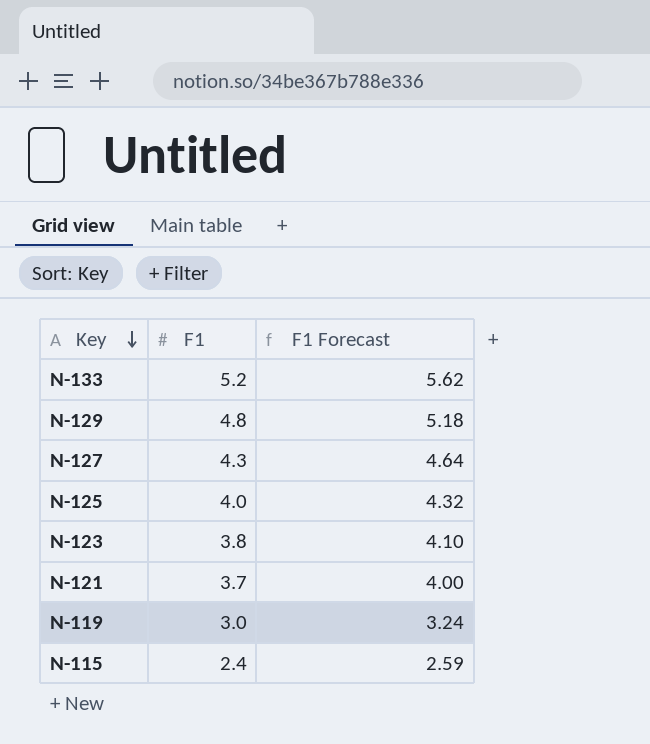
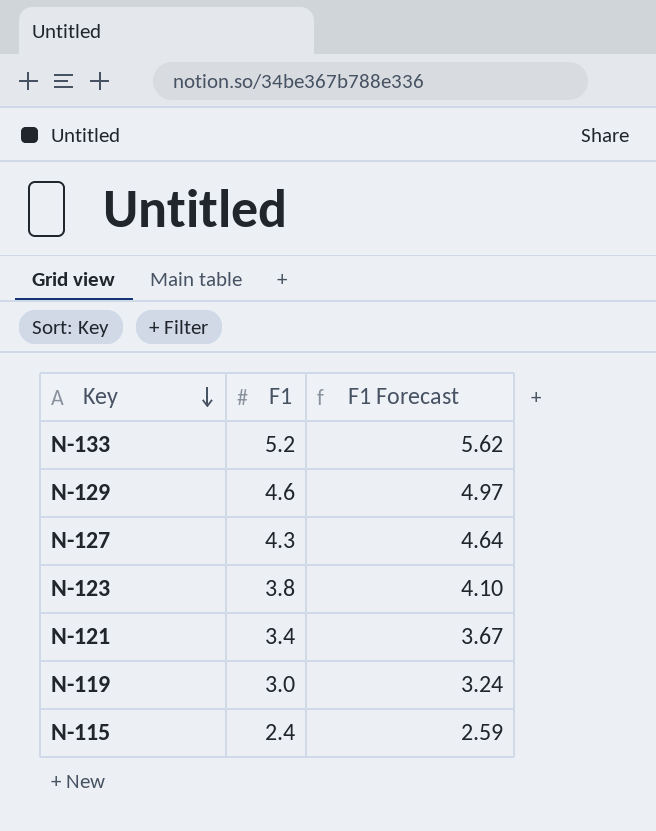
row N-125: 4.0 | 4.32 -> none
N-129 | F1: 4.8 -> 4.6
N-129 | F1 Forecast: 5.18 -> 4.97
N-121 | F1: 3.7 -> 3.4
N-121 | F1 Forecast: 4.00 -> 3.67

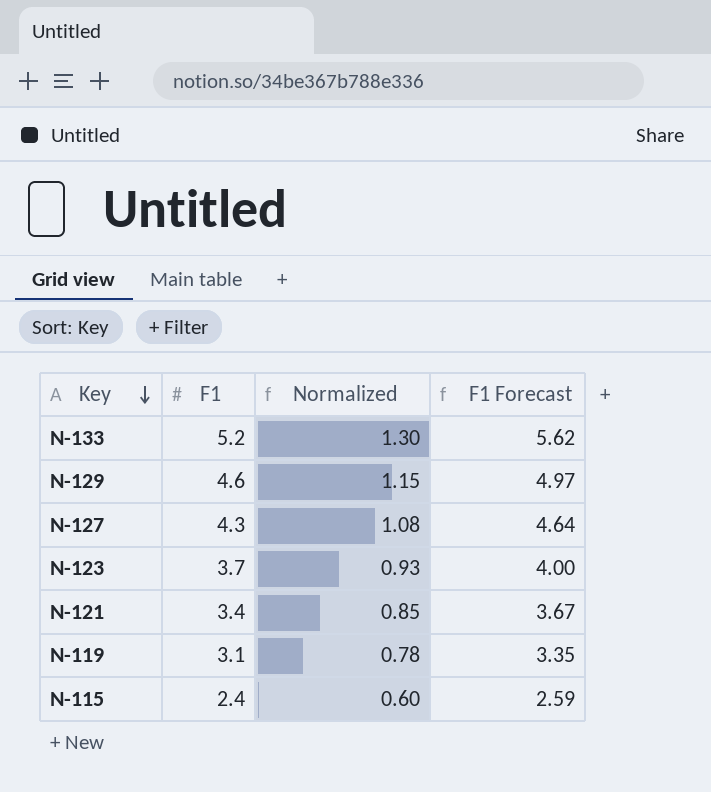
column Normalized | formula: none -> [F1] * 0.25
N-123 | F1: 3.8 -> 3.7
N-123 | F1 Forecast: 4.10 -> 4.00
N-119 | F1: 3.0 -> 3.1
N-119 | F1 Forecast: 3.24 -> 3.35

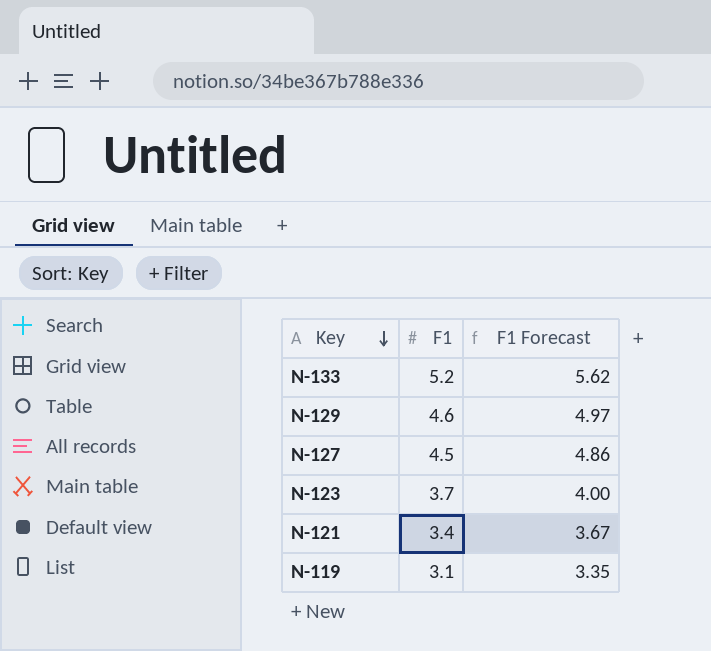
column Normalized | formula: [F1] * 0.25 -> none
row N-115: 2.4 | 0.60 | 2.59 -> none
N-127 | F1: 4.3 -> 4.5
N-127 | F1 Forecast: 4.64 -> 4.86

